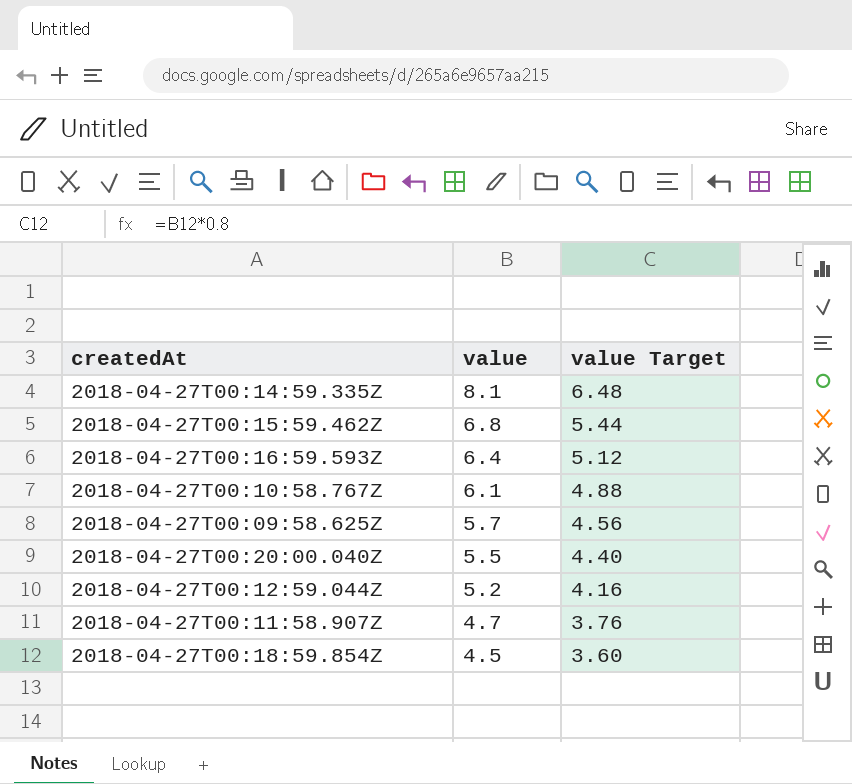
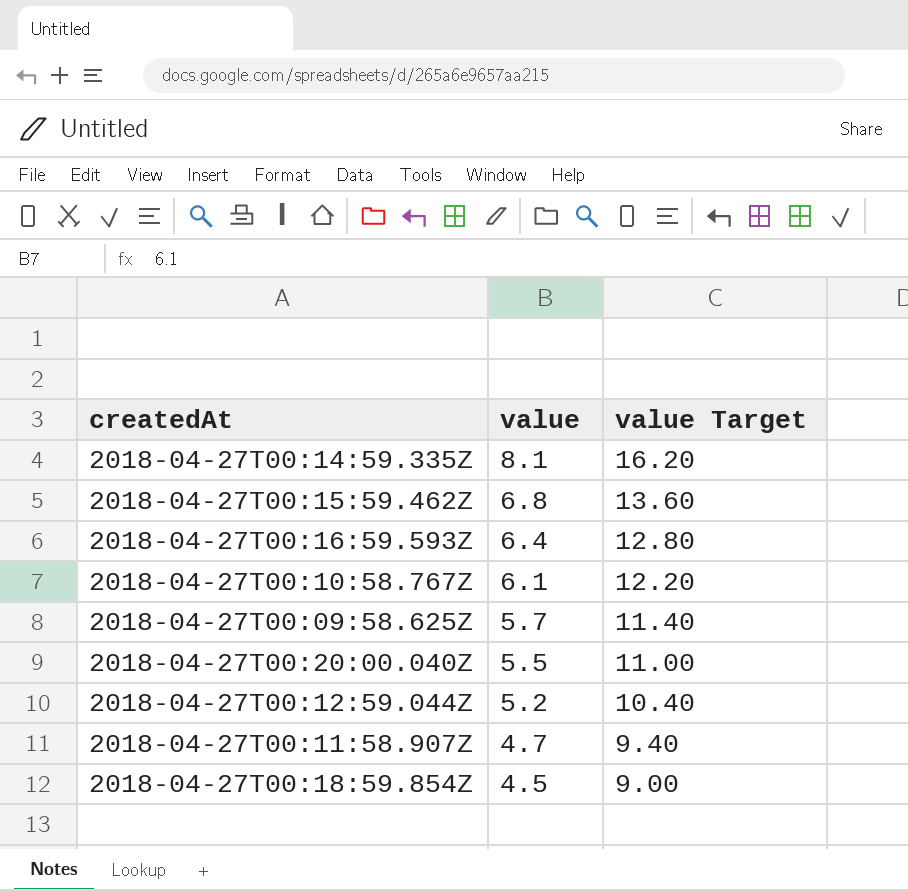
column value Target | formula: [value] * 0.8 -> [value] * 2

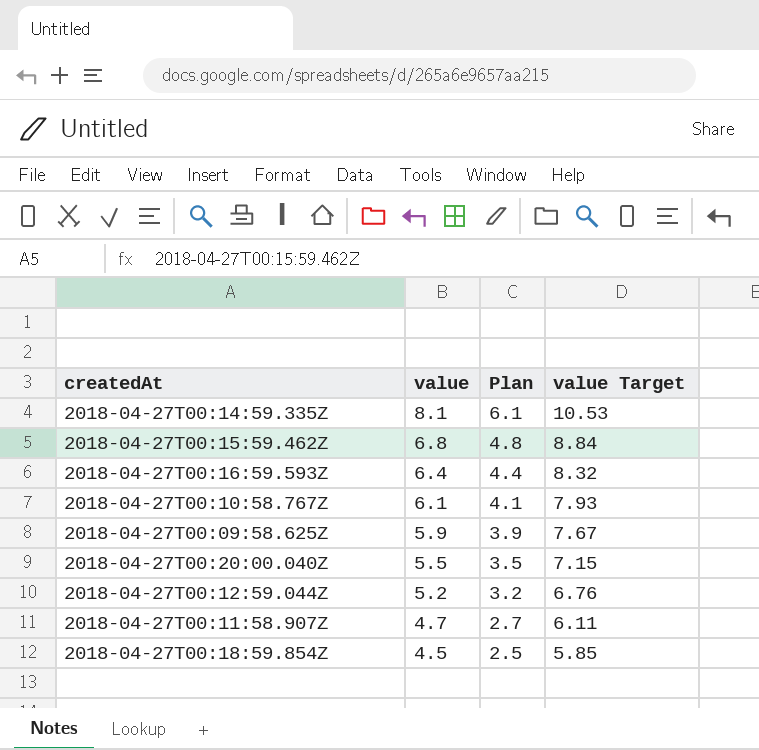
column Plan | formula: none -> [value] - 2
column value Target | formula: [value] * 2 -> [value] * 1.3
2018-04-27T00:09:58.625Z | value: 5.7 -> 5.9

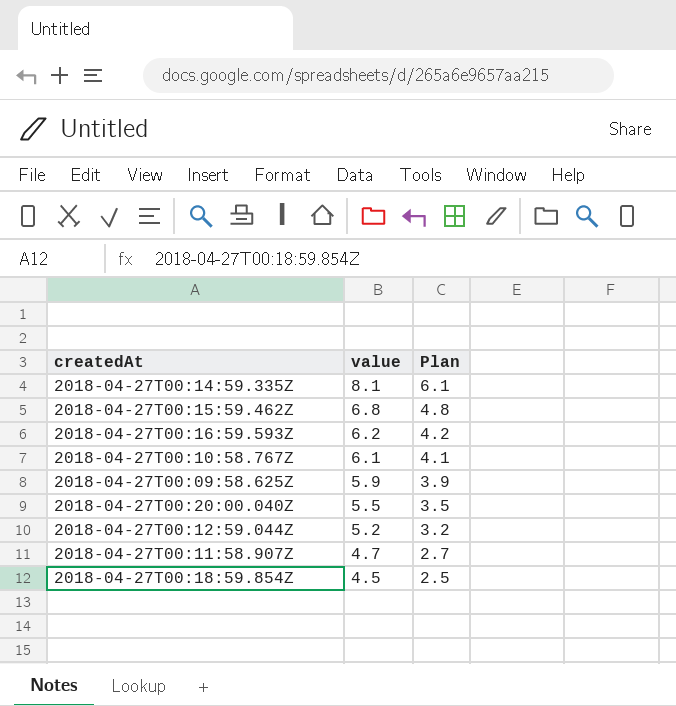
column value Target | formula: [value] * 1.3 -> none
2018-04-27T00:16:59.593Z | value: 6.4 -> 6.2
2018-04-27T00:16:59.593Z | Plan: 4.4 -> 4.2

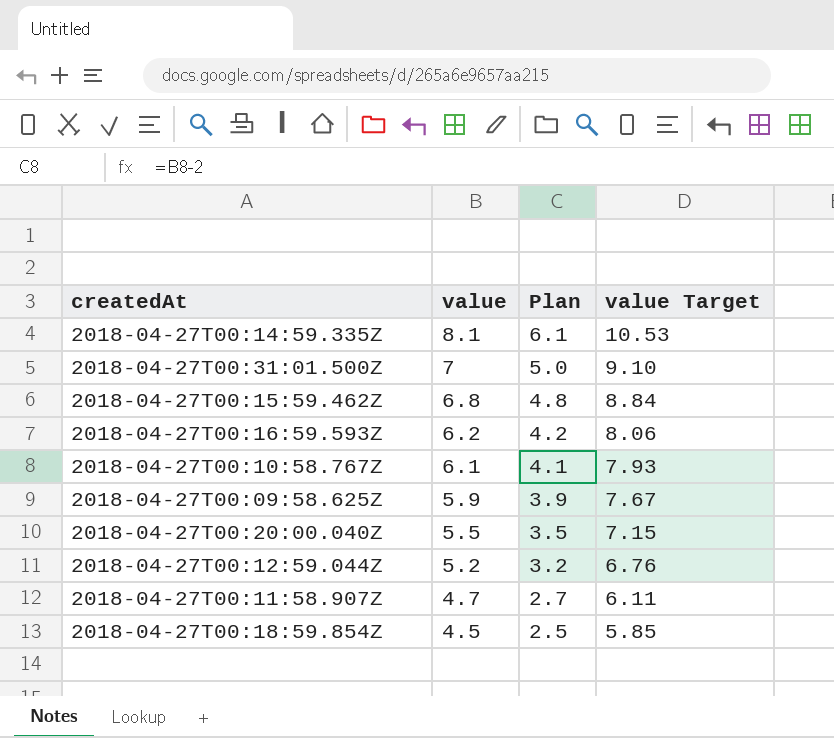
column value Target | formula: none -> [value] * 1.3
row 2018-04-27T00:31:01.500Z: none -> 7 | 5.0 | 9.10

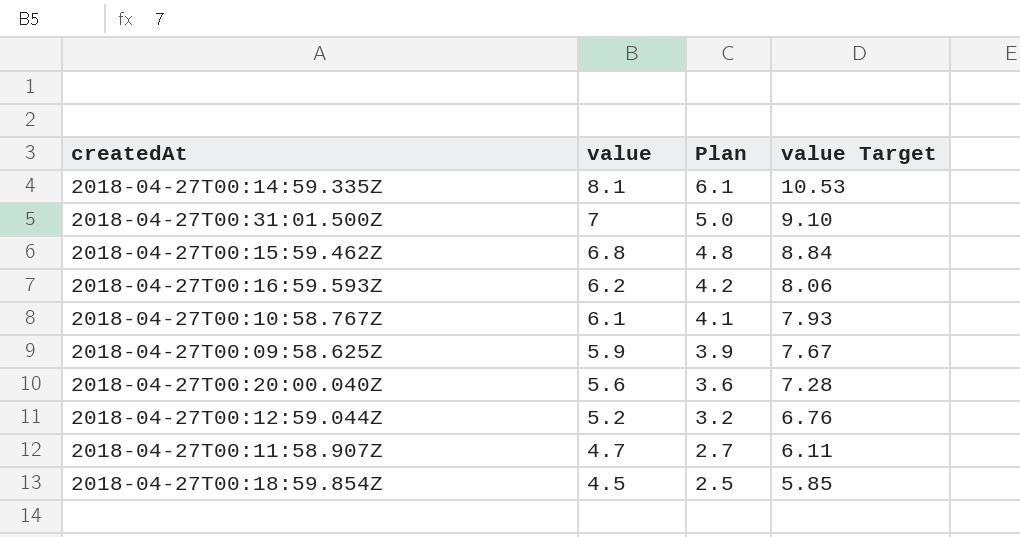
2018-04-27T00:20:00.040Z | value: 5.5 -> 5.6
2018-04-27T00:20:00.040Z | Plan: 3.5 -> 3.6
2018-04-27T00:20:00.040Z | value Target: 7.15 -> 7.28

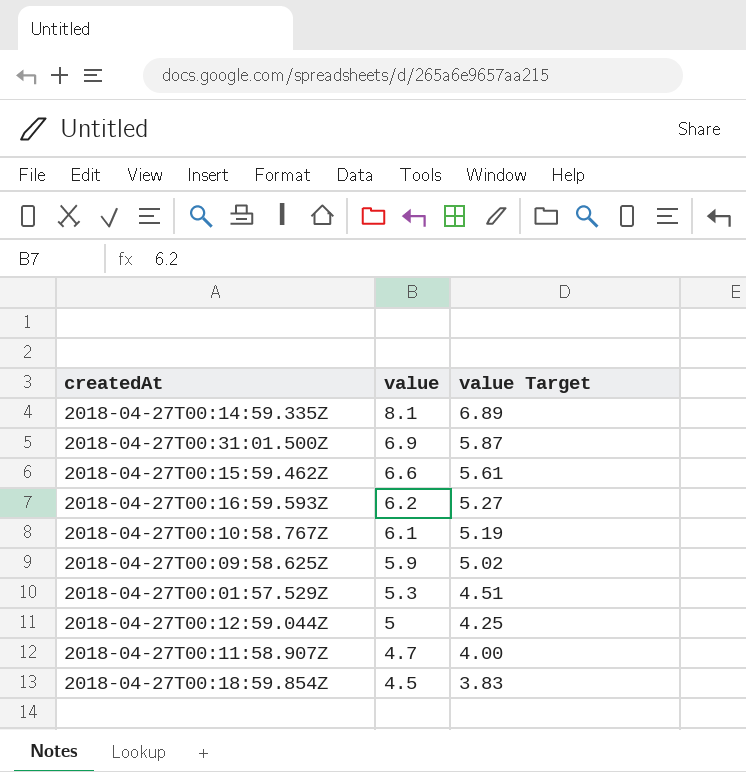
column Plan | formula: [value] - 2 -> none
column value Target | formula: [value] * 1.3 -> [value] * 0.85
row 2018-04-27T00:20:00.040Z: 5.6 | 3.6 | 7.28 -> none
2018-04-27T00:31:01.500Z | value: 7 -> 6.9
2018-04-27T00:15:59.462Z | value: 6.8 -> 6.6
row 2018-04-27T00:01:57.529Z: none -> 5.3 | 4.51
2018-04-27T00:12:59.044Z | value: 5.2 -> 5

